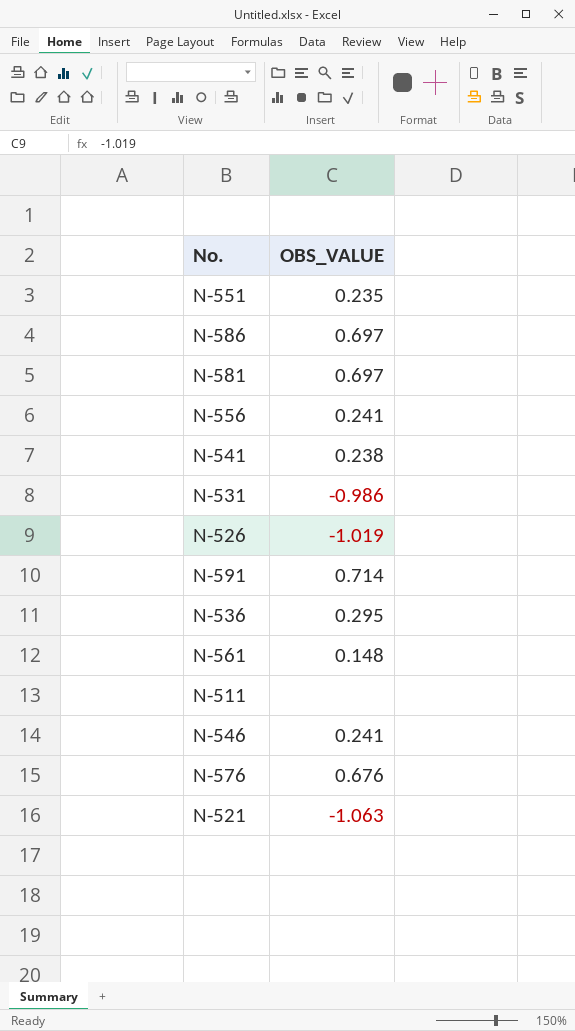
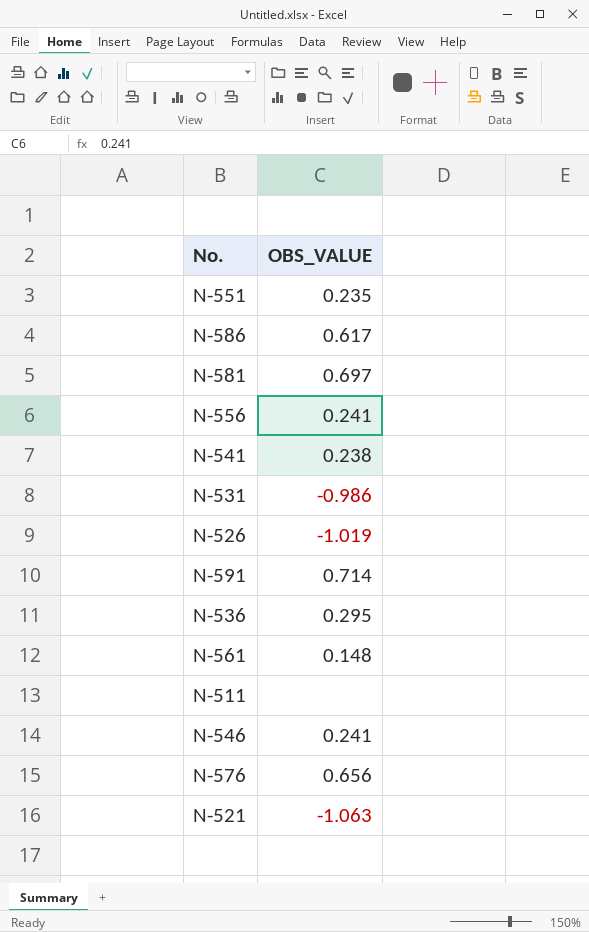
N-586 | OBS_VALUE: 0.697 -> 0.617
N-576 | OBS_VALUE: 0.676 -> 0.656

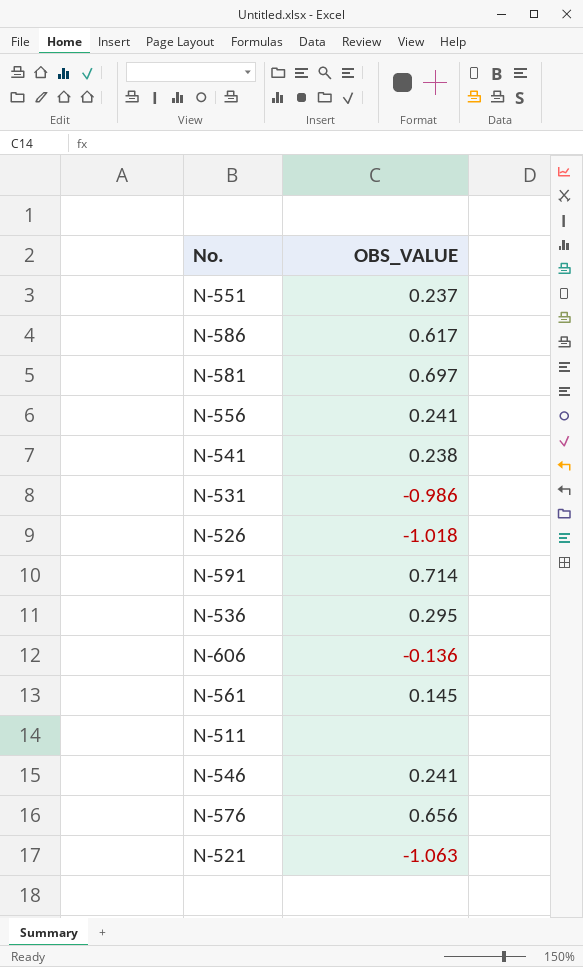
N-551 | OBS_VALUE: 0.235 -> 0.237
N-526 | OBS_VALUE: -1.019 -> -1.018
row N-606: none -> -0.136
N-561 | OBS_VALUE: 0.148 -> 0.145

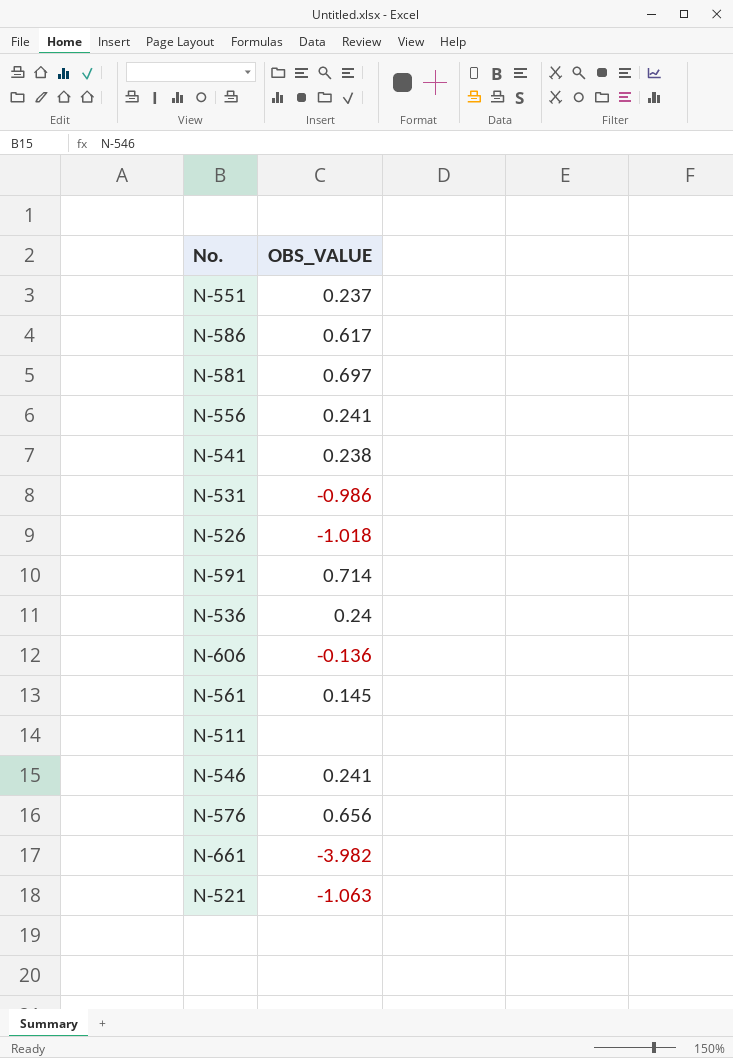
N-536 | OBS_VALUE: 0.295 -> 0.24
row N-661: none -> -3.982

